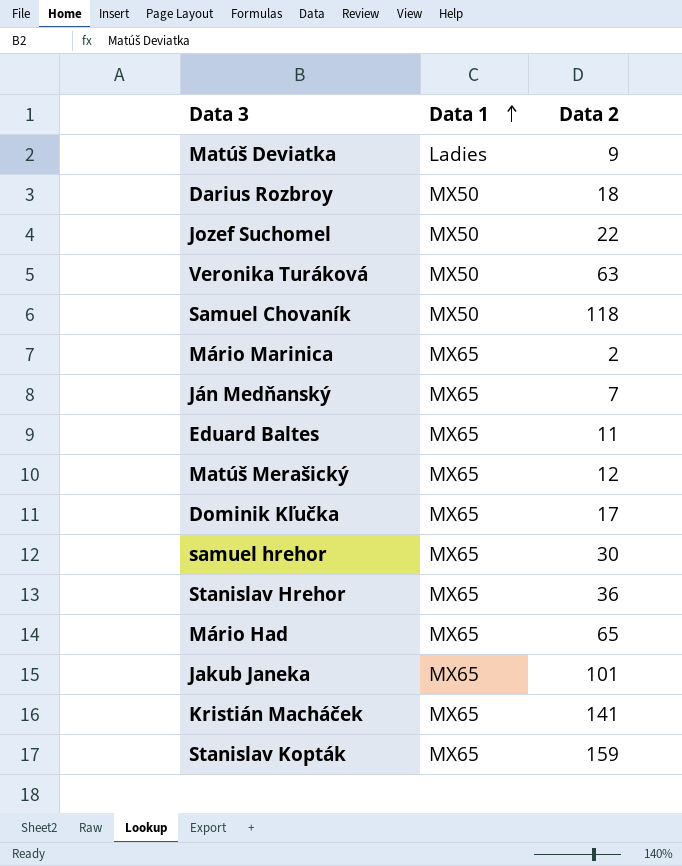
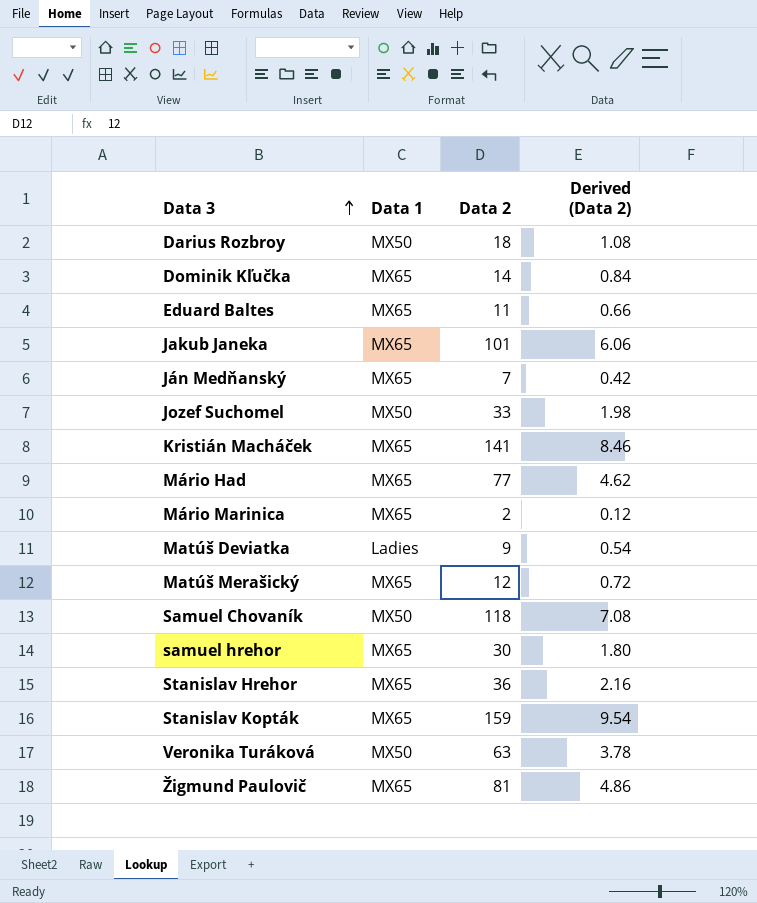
row order: Data 1 ascending -> Data 3 ascending
column Derived (Data 2) | formula: none -> [Data 2] * 0.06
Dominik Kľučka | Data 2: 17 -> 14
Jozef Suchomel | Data 2: 22 -> 33
Mário Had | Data 2: 65 -> 77
row Žigmund Paulovič: none -> MX65 | 81 | 4.86

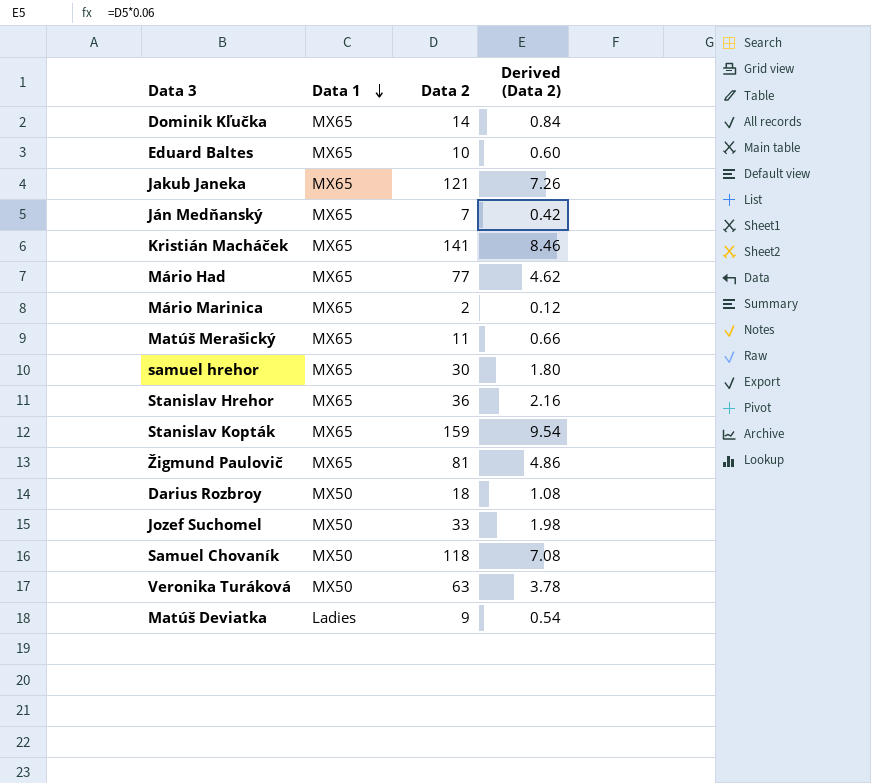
row order: Data 3 ascending -> Data 1 descending
Eduard Baltes | Data 2: 11 -> 10
Eduard Baltes | Derived (Data 2): 0.66 -> 0.60
Jakub Janeka | Data 2: 101 -> 121
Jakub Janeka | Derived (Data 2): 6.06 -> 7.26
Matúš Merašický | Data 2: 12 -> 11
Matúš Merašický | Derived (Data 2): 0.72 -> 0.66

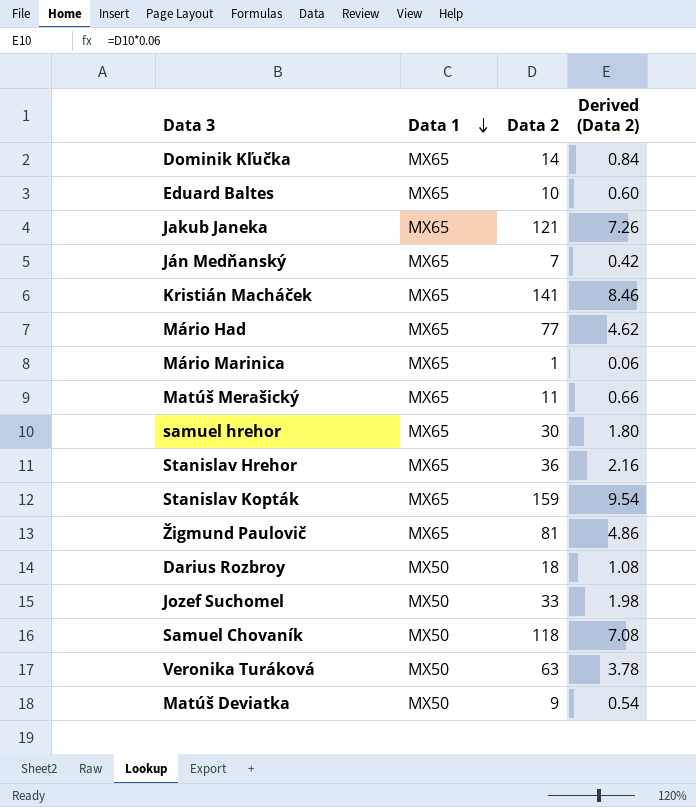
Mário Marinica | Data 2: 2 -> 1
Mário Marinica | Derived (Data 2): 0.12 -> 0.06
Matúš Deviatka | Data 1: Ladies -> MX50

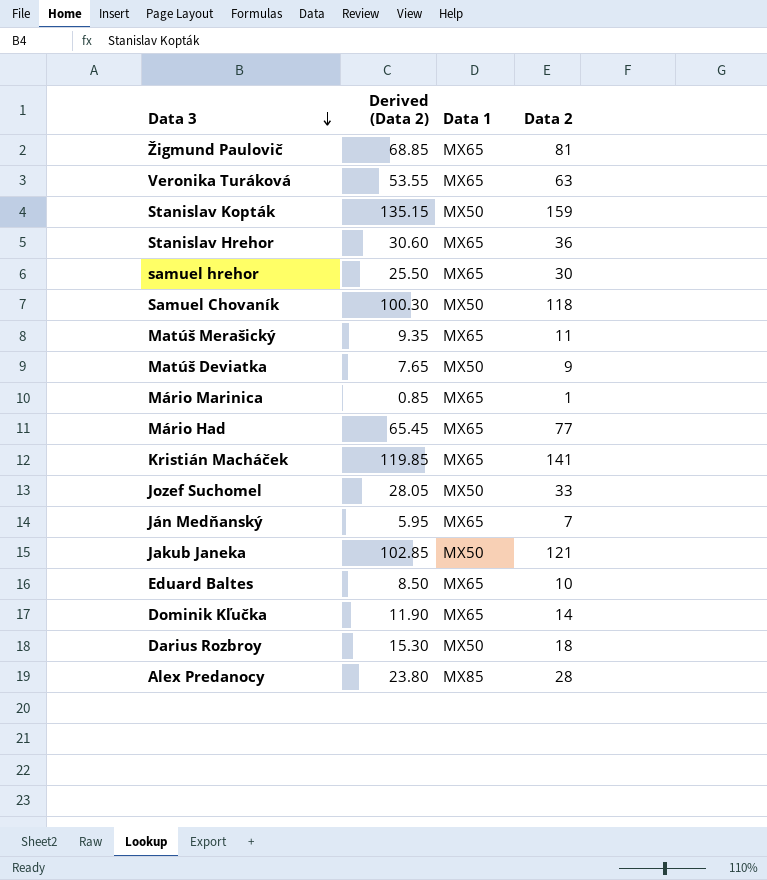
row order: Data 1 descending -> Data 3 descending
column Derived (Data 2) | formula: [Data 2] * 0.06 -> [Data 2] * 0.85
column Derived (Data 2) | position: 4 -> 2
Veronika Turáková | Data 1: MX50 -> MX65
Stanislav Kopták | Data 1: MX65 -> MX50
Jakub Janeka | Data 1: MX65 -> MX50
row Alex Predanocy: none -> 23.80 | MX85 | 28

